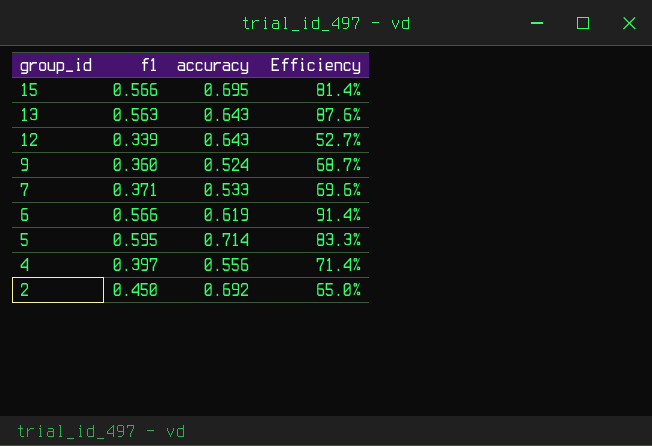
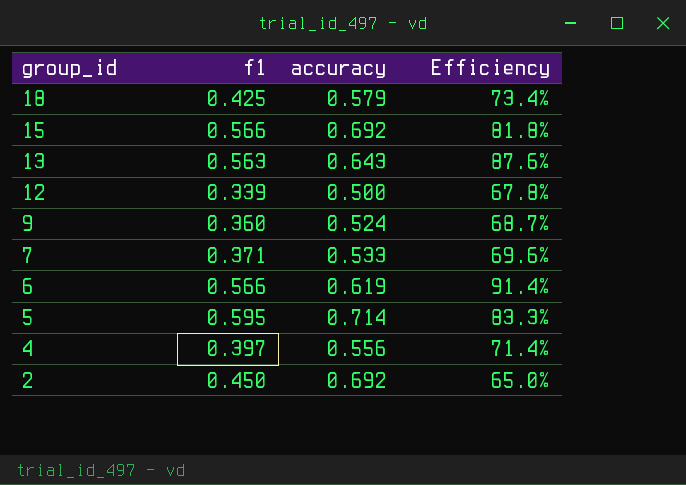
row 18: none -> 0.425 | 0.579 | 73.4%
15 | accuracy: 0.695 -> 0.692
15 | Efficiency: 81.4% -> 81.8%
12 | accuracy: 0.643 -> 0.500
12 | Efficiency: 52.7% -> 67.8%

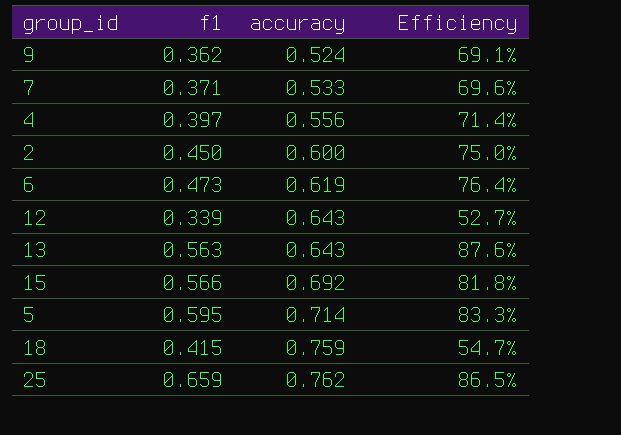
row order: group_id descending -> accuracy ascending
9 | f1: 0.360 -> 0.362
9 | Efficiency: 68.7% -> 69.1%
2 | accuracy: 0.692 -> 0.600
2 | Efficiency: 65.0% -> 75.0%
6 | f1: 0.566 -> 0.473
6 | Efficiency: 91.4% -> 76.4%
12 | accuracy: 0.500 -> 0.643
12 | Efficiency: 67.8% -> 52.7%
18 | f1: 0.425 -> 0.415
18 | accuracy: 0.579 -> 0.759
18 | Efficiency: 73.4% -> 54.7%
row 25: none -> 0.659 | 0.762 | 86.5%

